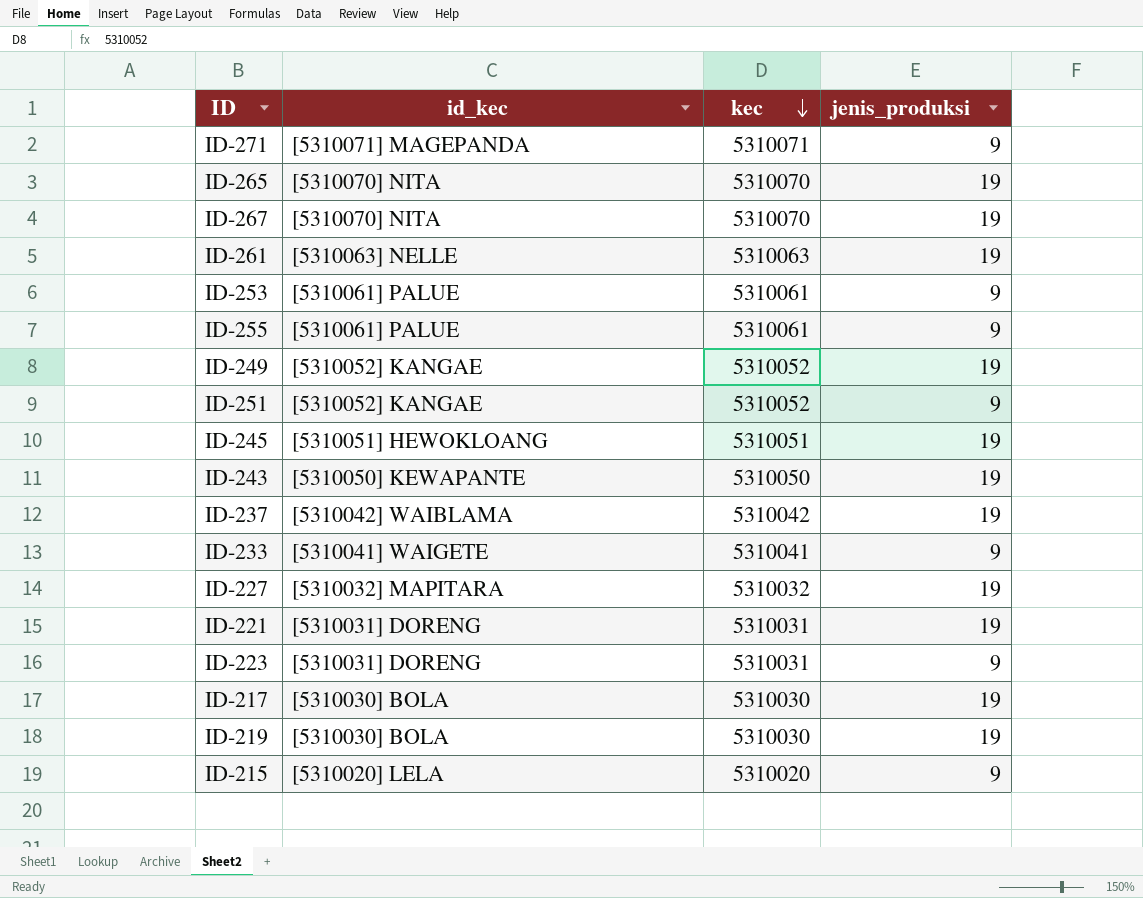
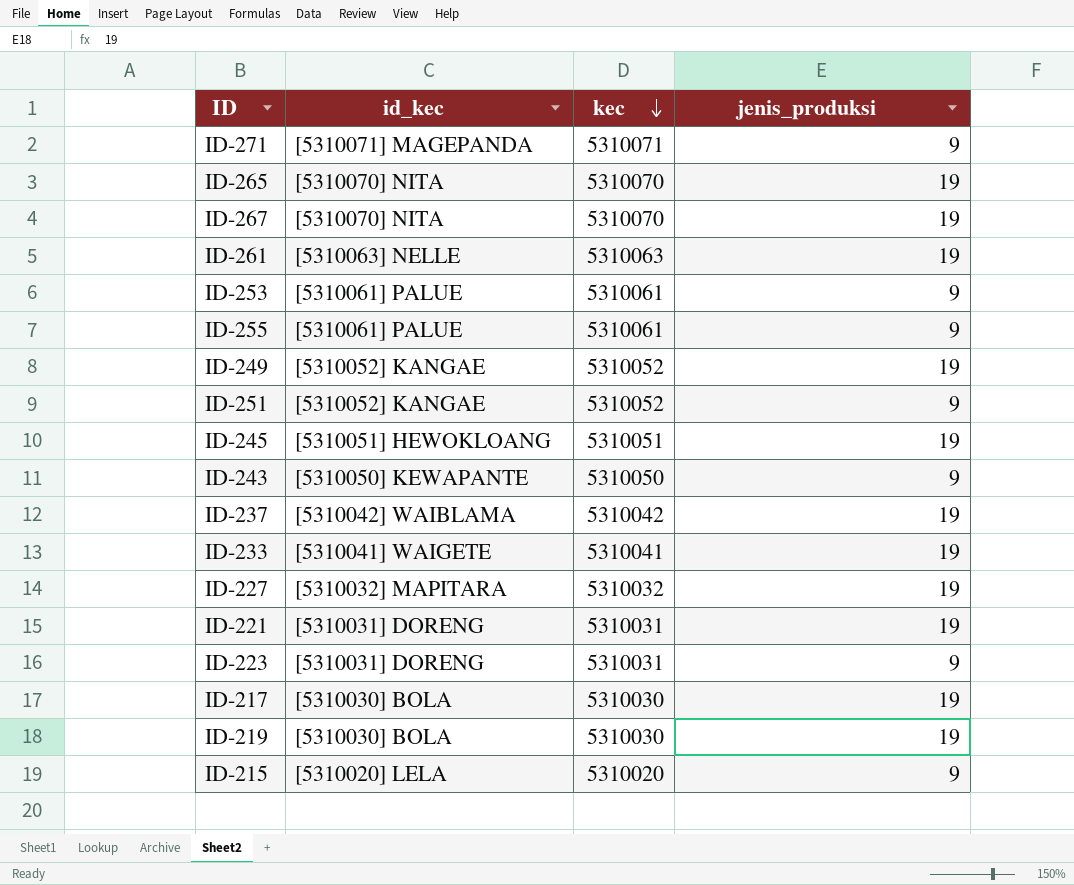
ID-243 | jenis_produksi: 19 -> 9
ID-233 | jenis_produksi: 9 -> 19

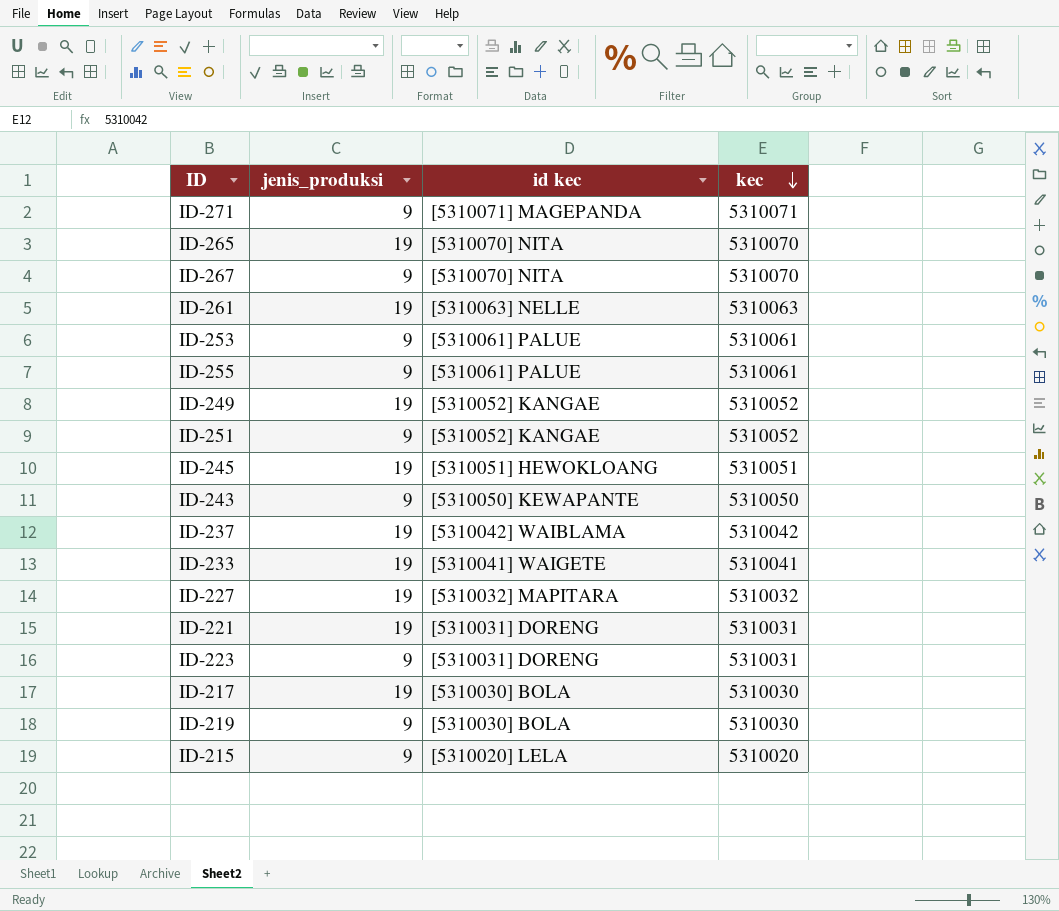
column jenis_produksi | position: 4 -> 2
column name: id_kec -> id kec
ID-267 | jenis_produksi: 19 -> 9
ID-219 | jenis_produksi: 19 -> 9

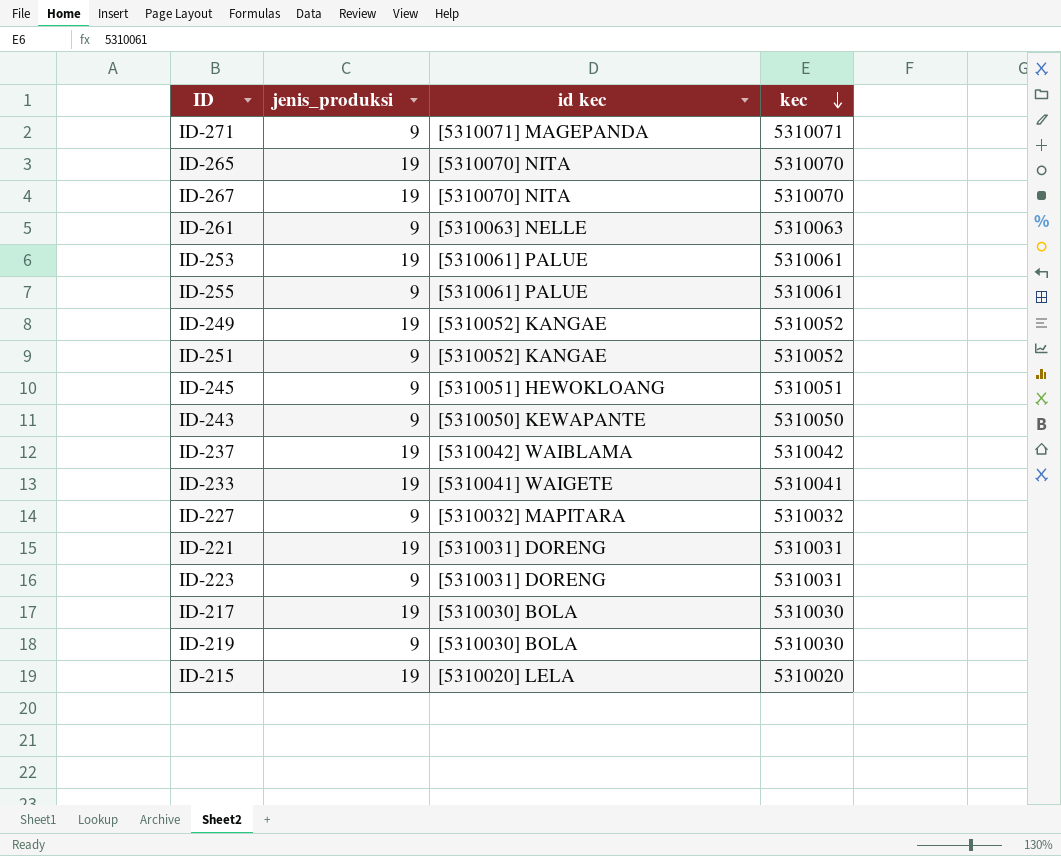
ID-267 | jenis_produksi: 9 -> 19
ID-261 | jenis_produksi: 19 -> 9
ID-253 | jenis_produksi: 9 -> 19
ID-245 | jenis_produksi: 19 -> 9
ID-227 | jenis_produksi: 19 -> 9
ID-215 | jenis_produksi: 9 -> 19

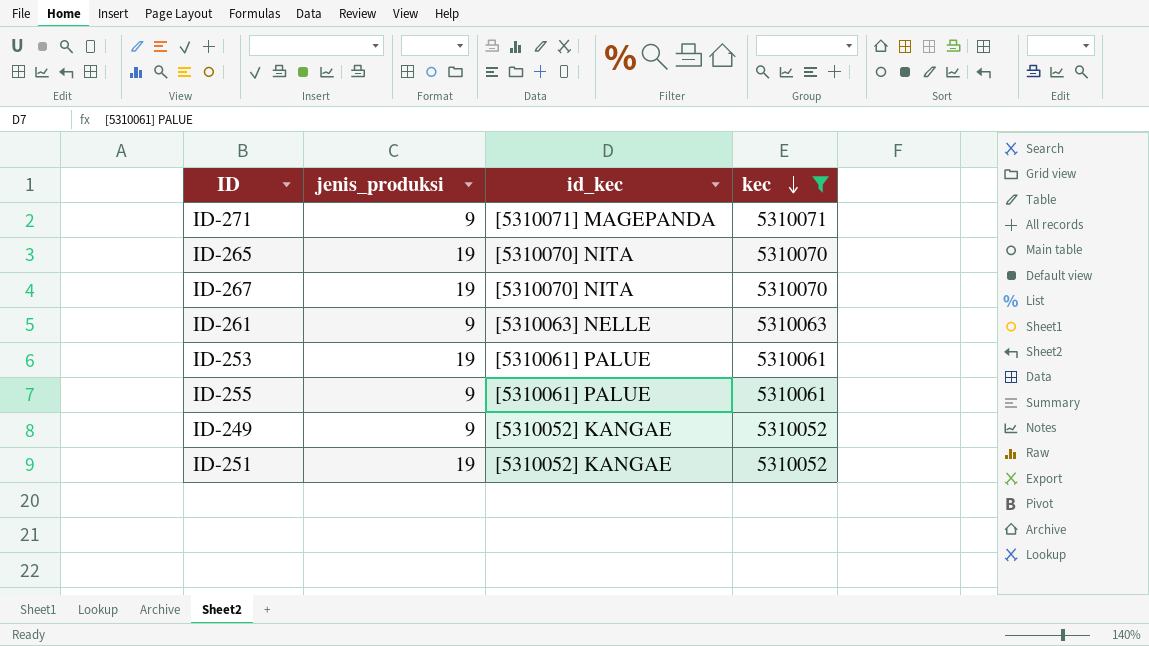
filter: none -> kec >= 5310052
column name: id kec -> id_kec
ID-249 | jenis_produksi: 19 -> 9
ID-251 | jenis_produksi: 9 -> 19

